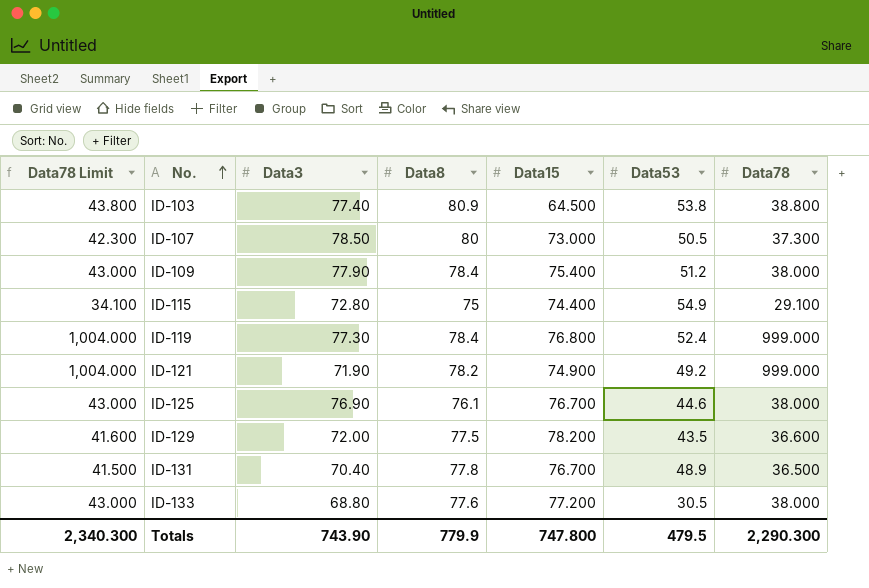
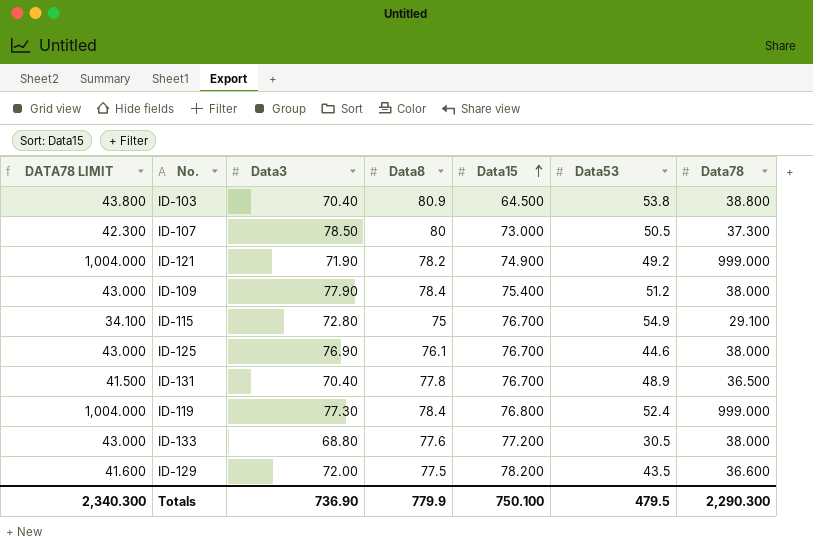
row order: No. ascending -> Data15 ascending
column name: Data78 Limit -> DATA78 LIMIT
ID-103 | Data3: 77.40 -> 70.40
ID-115 | Data15: 74.400 -> 76.700
Totals | Data3: 743.90 -> 736.90
Totals | Data15: 747.800 -> 750.100

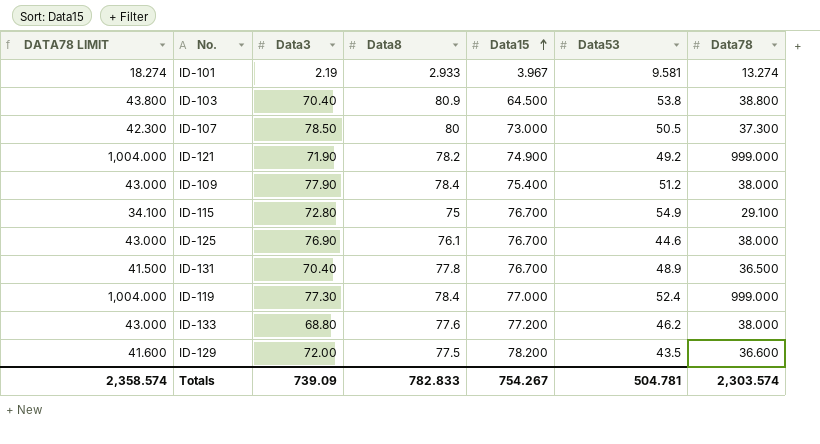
row ID-101: none -> 18.274 | 2.19 | 2.933 | 3.967 | 9.581 | 13.274
ID-119 | Data15: 76.800 -> 77.000
ID-133 | Data53: 30.5 -> 46.2
Totals | DATA78 LIMIT: 2,340.300 -> 2,358.574
Totals | Data3: 736.90 -> 739.09
Totals | Data8: 779.9 -> 782.833
Totals | Data15: 750.100 -> 754.267
Totals | Data53: 479.5 -> 504.781
Totals | Data78: 2,290.300 -> 2,303.574

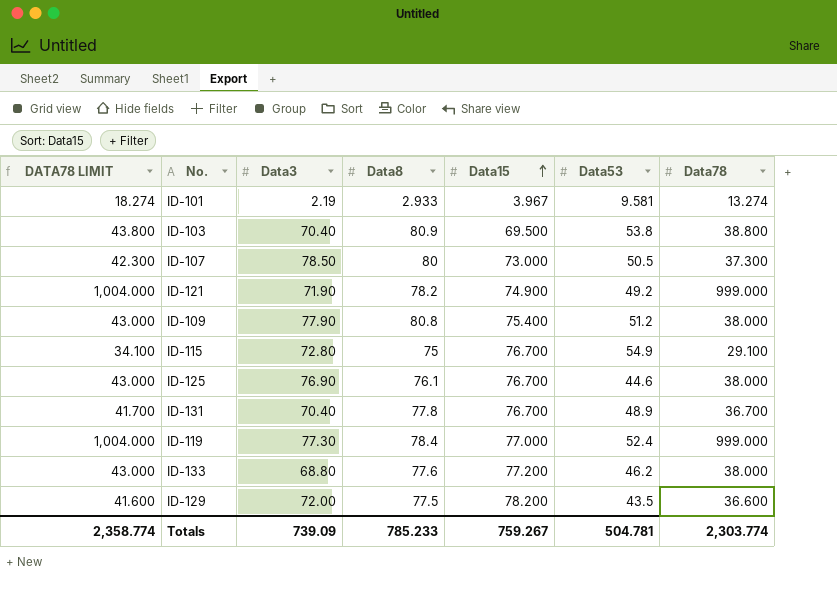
ID-103 | Data15: 64.500 -> 69.500
ID-109 | Data8: 78.4 -> 80.8
ID-131 | DATA78 LIMIT: 41.500 -> 41.700
ID-131 | Data78: 36.500 -> 36.700
Totals | DATA78 LIMIT: 2,358.574 -> 2,358.774
Totals | Data8: 782.833 -> 785.233
Totals | Data15: 754.267 -> 759.267
Totals | Data78: 2,303.574 -> 2,303.774

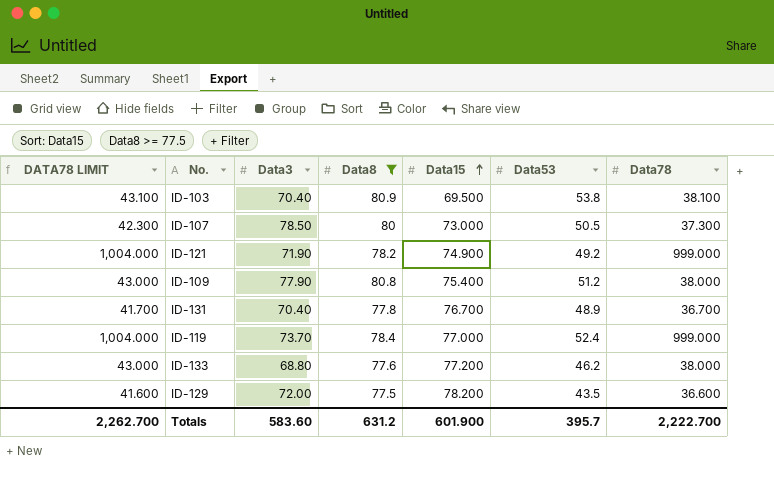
filter: none -> Data8 >= 77.5
ID-103 | DATA78 LIMIT: 43.800 -> 43.100
ID-103 | Data78: 38.800 -> 38.100
ID-119 | Data3: 77.30 -> 73.70
Totals | DATA78 LIMIT: 2,358.774 -> 2,262.700
Totals | Data3: 739.09 -> 583.60
Totals | Data8: 785.233 -> 631.2
Totals | Data15: 759.267 -> 601.900
Totals | Data53: 504.781 -> 395.7
Totals | Data78: 2,303.774 -> 2,222.700

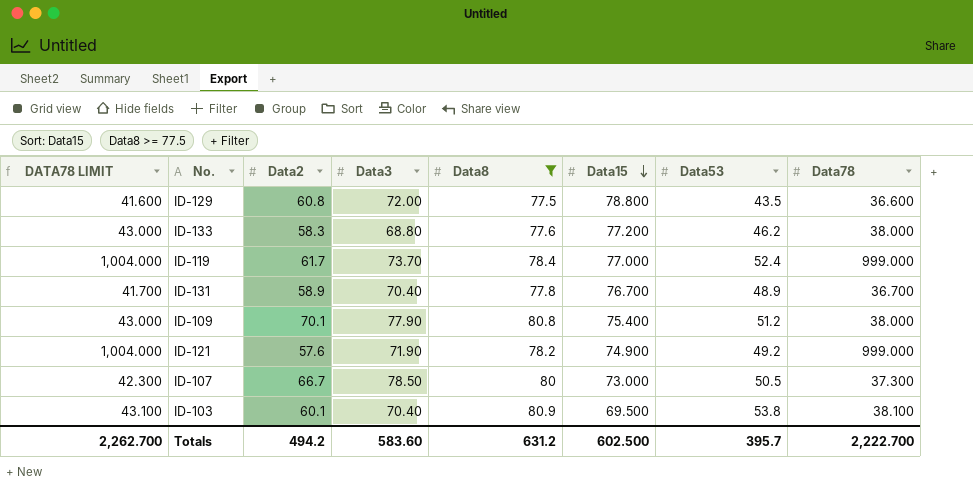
row order: Data15 ascending -> Data15 descending
column Data2 | position: none -> 3
ID-129 | Data15: 78.200 -> 78.800
Totals | Data15: 601.900 -> 602.500

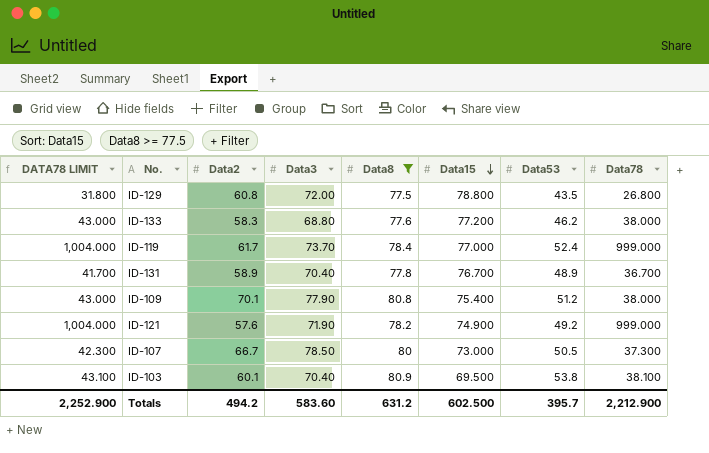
ID-129 | DATA78 LIMIT: 41.600 -> 31.800
ID-129 | Data78: 36.600 -> 26.800
Totals | DATA78 LIMIT: 2,262.700 -> 2,252.900
Totals | Data78: 2,222.700 -> 2,212.900

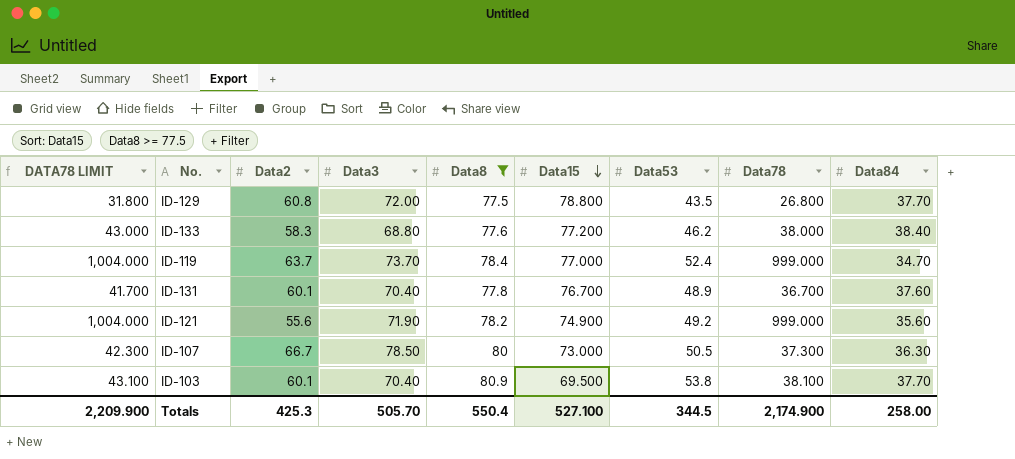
column Data84 | position: none -> 9
row ID-109: 43.000 | 70.1 | 77.90 | 80.8 | 75.400 | 51.2 | 38.000 -> none
ID-119 | Data2: 61.7 -> 63.7
ID-131 | Data2: 58.9 -> 60.1
ID-121 | Data2: 57.6 -> 55.6
Totals | DATA78 LIMIT: 2,252.900 -> 2,209.900
Totals | Data2: 494.2 -> 425.3
Totals | Data3: 583.60 -> 505.70
Totals | Data8: 631.2 -> 550.4
Totals | Data15: 602.500 -> 527.100
Totals | Data53: 395.7 -> 344.5
Totals | Data78: 2,212.900 -> 2,174.900

